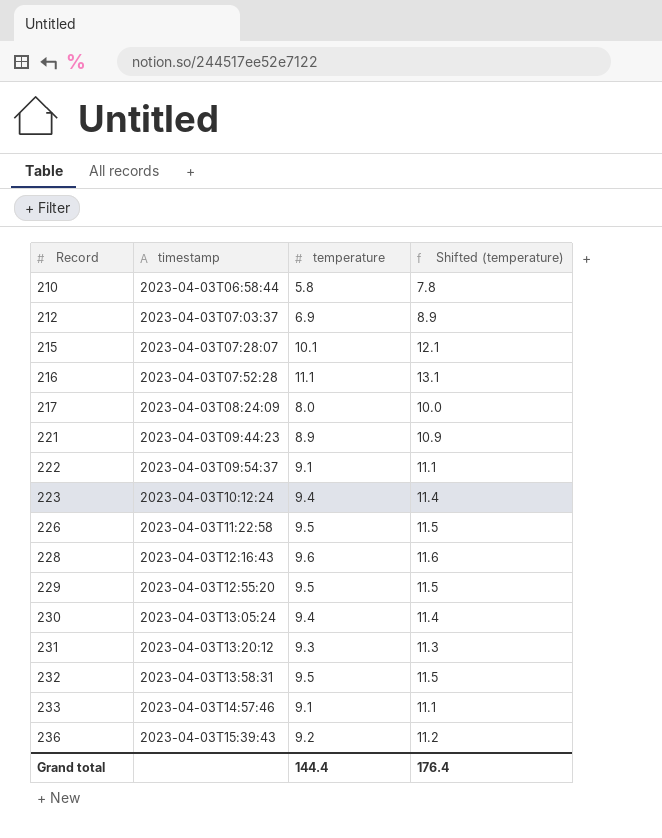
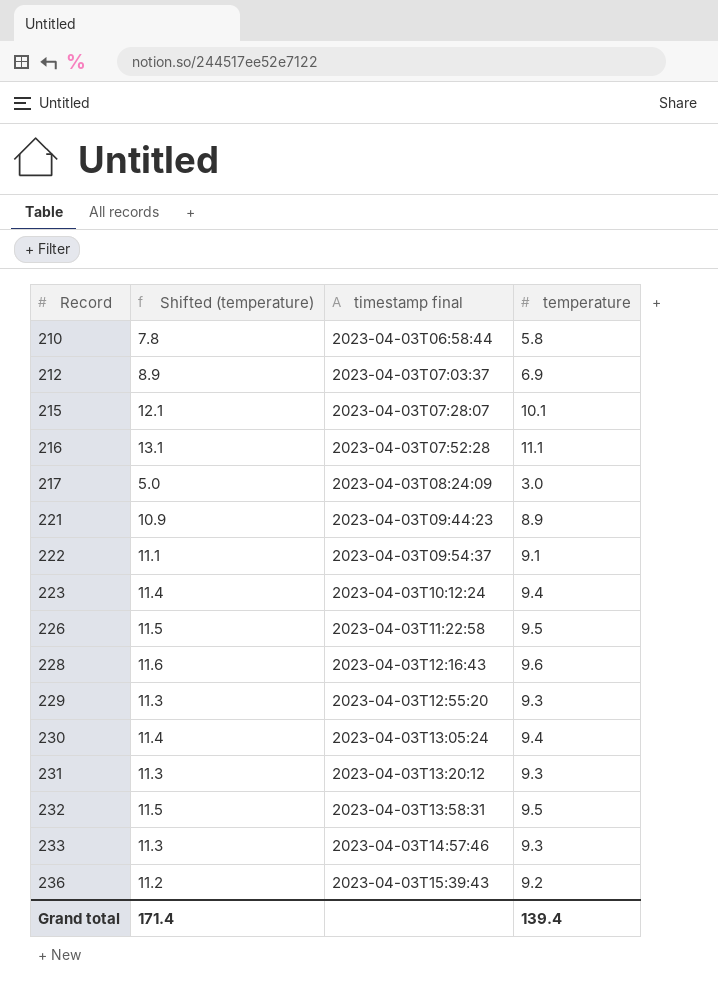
column Shifted (temperature) | position: 4 -> 2
column name: timestamp -> timestamp final
217 | Shifted (temperature): 10.0 -> 5.0
217 | temperature: 8.0 -> 3.0
229 | Shifted (temperature): 11.5 -> 11.3
229 | temperature: 9.5 -> 9.3
233 | Shifted (temperature): 11.1 -> 11.3
233 | temperature: 9.1 -> 9.3
Grand total | Shifted (temperature): 176.4 -> 171.4
Grand total | temperature: 144.4 -> 139.4

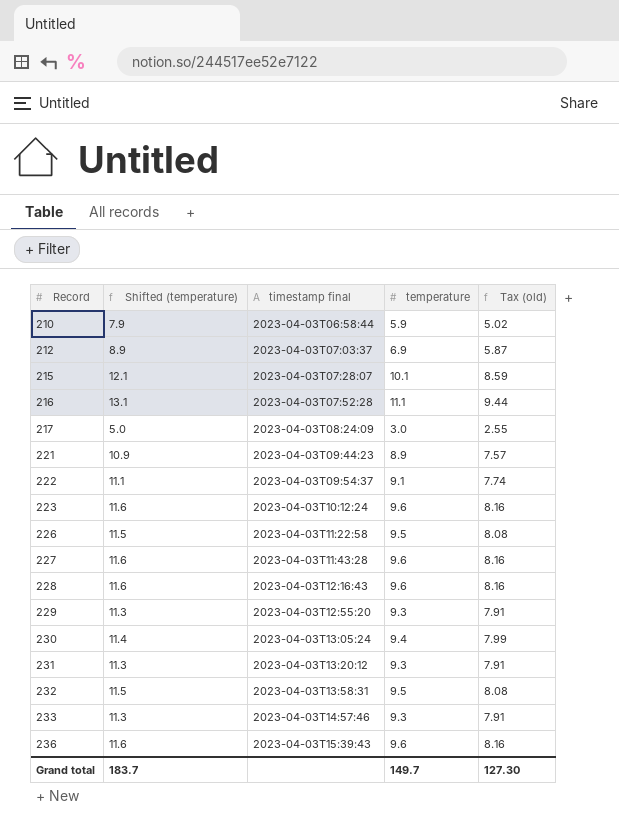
column Tax (old) | formula: none -> [temperature] * 0.85
210 | Shifted (temperature): 7.8 -> 7.9
210 | temperature: 5.8 -> 5.9
223 | Shifted (temperature): 11.4 -> 11.6
223 | temperature: 9.4 -> 9.6
row 227: none -> 11.6 | 2023-04-03T11:43:28 | 9.6 | 8.16
236 | Shifted (temperature): 11.2 -> 11.6
236 | temperature: 9.2 -> 9.6
Grand total | Shifted (temperature): 171.4 -> 183.7
Grand total | temperature: 139.4 -> 149.7

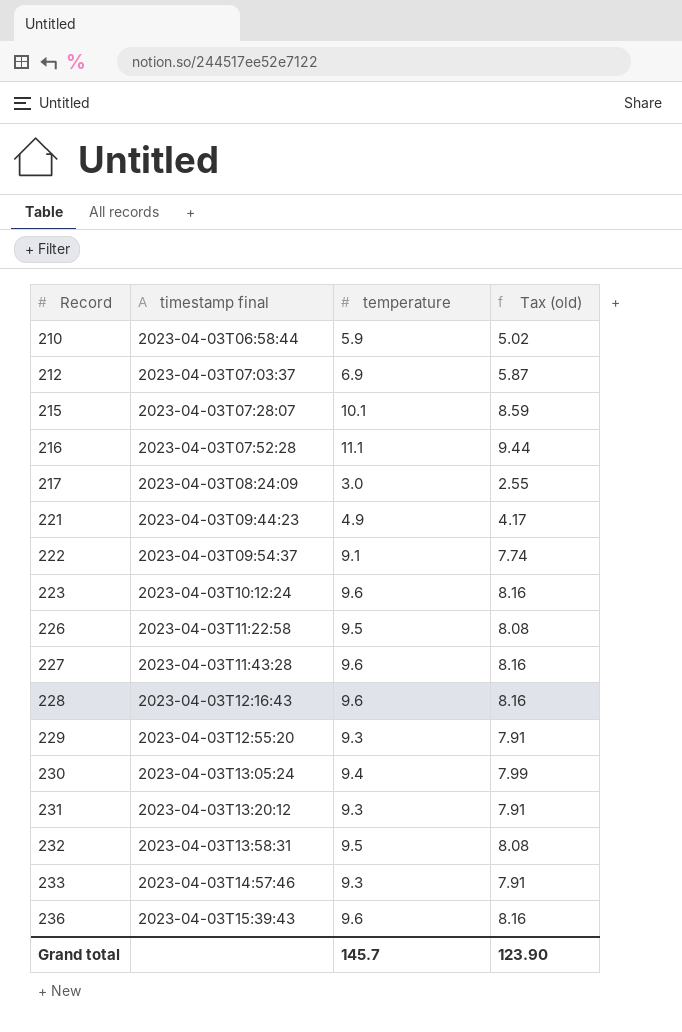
column Shifted (temperature) | formula: [temperature] + 2 -> none
221 | temperature: 8.9 -> 4.9
221 | Tax (old): 7.57 -> 4.17
Grand total | temperature: 149.7 -> 145.7
Grand total | Tax (old): 127.30 -> 123.90

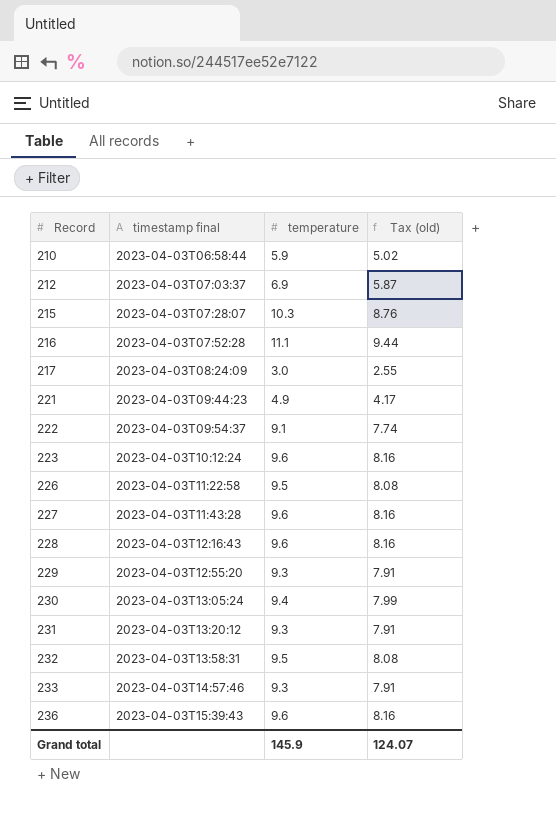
215 | temperature: 10.1 -> 10.3
215 | Tax (old): 8.59 -> 8.76
Grand total | temperature: 145.7 -> 145.9
Grand total | Tax (old): 123.90 -> 124.07

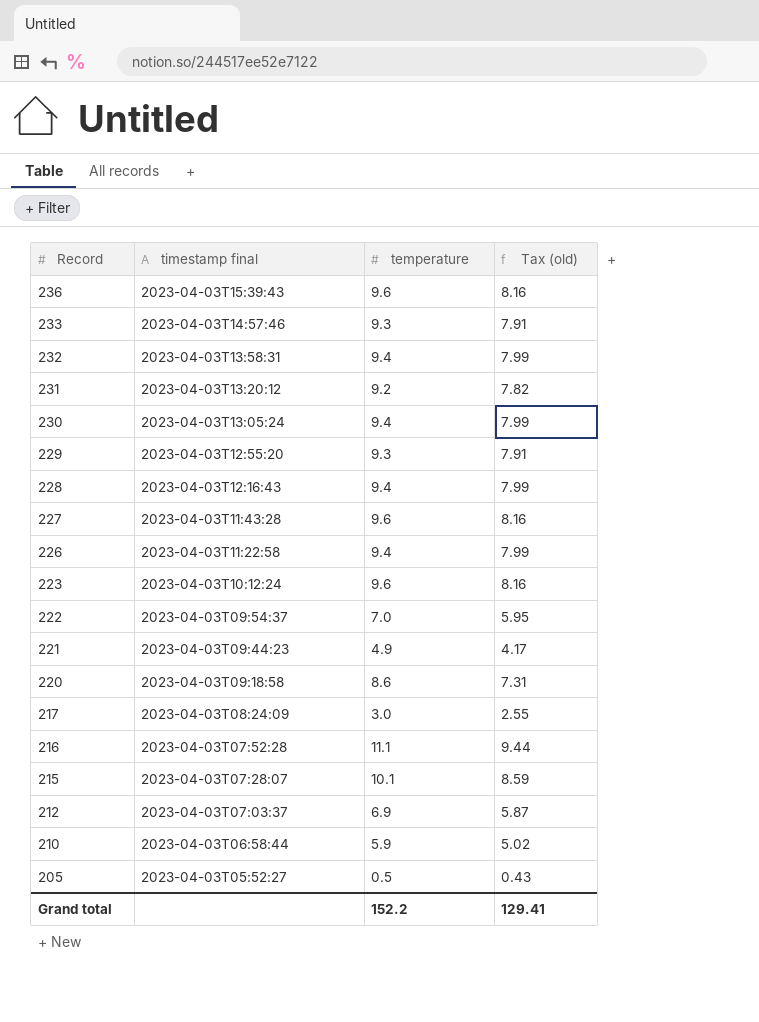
row order: Record ascending -> Record descending
232 | temperature: 9.5 -> 9.4
232 | Tax (old): 8.08 -> 7.99
231 | temperature: 9.3 -> 9.2
231 | Tax (old): 7.91 -> 7.82
228 | temperature: 9.6 -> 9.4
228 | Tax (old): 8.16 -> 7.99
226 | temperature: 9.5 -> 9.4
226 | Tax (old): 8.08 -> 7.99
222 | temperature: 9.1 -> 7.0
222 | Tax (old): 7.74 -> 5.95
row 220: none -> 2023-04-03T09:18:58 | 8.6 | 7.31
215 | temperature: 10.3 -> 10.1
215 | Tax (old): 8.76 -> 8.59
row 205: none -> 2023-04-03T05:52:27 | 0.5 | 0.43
Grand total | temperature: 145.9 -> 152.2
Grand total | Tax (old): 124.07 -> 129.41

